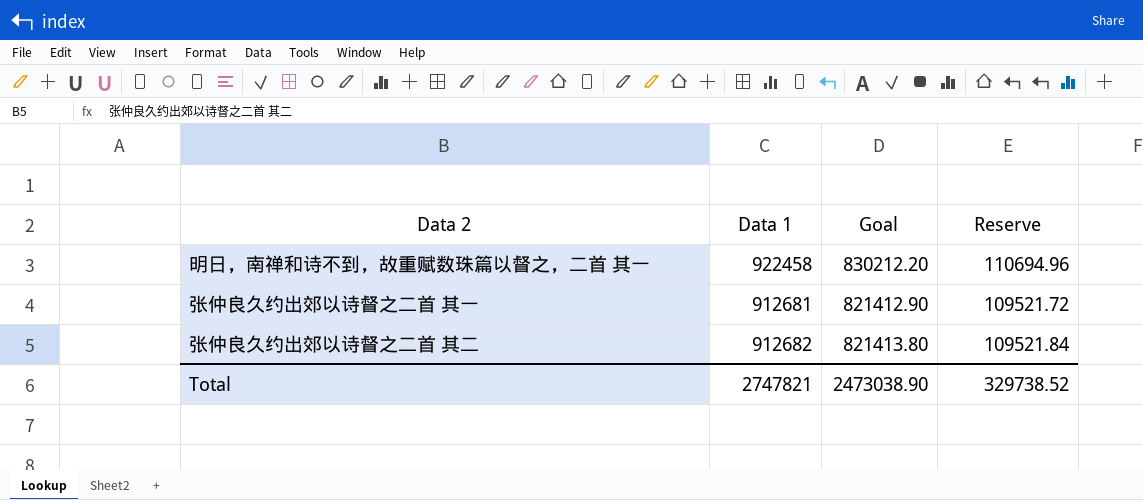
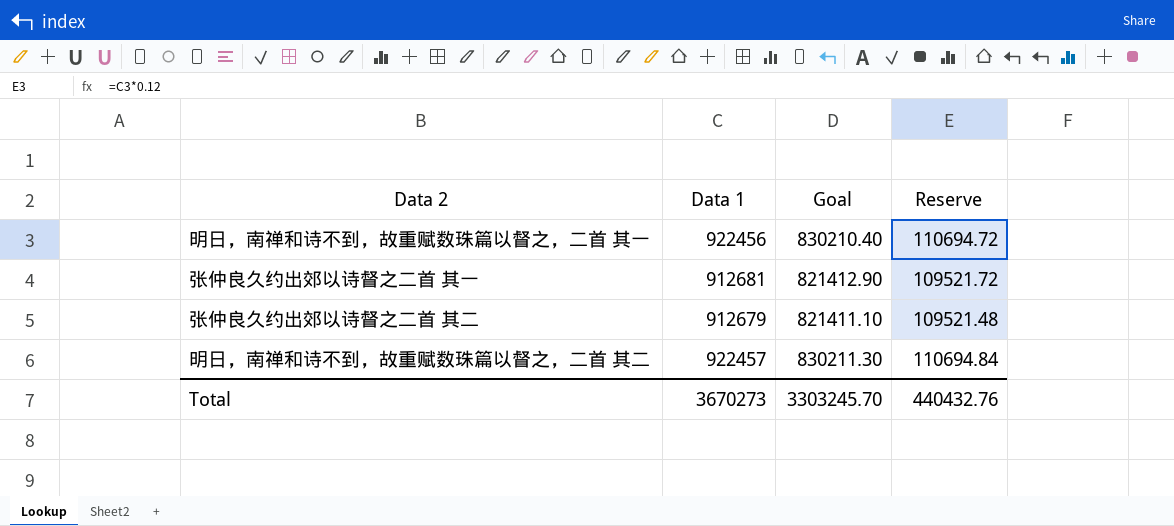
明日，南禅和诗不到，故重赋数珠篇以督之，二首 其一 | Data 1: 922458 -> 922456
明日，南禅和诗不到，故重赋数珠篇以督之，二首 其一 | Goal: 830212.20 -> 830210.40
明日，南禅和诗不到，故重赋数珠篇以督之，二首 其一 | Reserve: 110694.96 -> 110694.72
张仲良久约出郊以诗督之二首 其二 | Data 1: 912682 -> 912679
张仲良久约出郊以诗督之二首 其二 | Goal: 821413.80 -> 821411.10
张仲良久约出郊以诗督之二首 其二 | Reserve: 109521.84 -> 109521.48
row 明日，南禅和诗不到，故重赋数珠篇以督之，二首 其二: none -> 922457 | 830211.30 | 110694.84
Total | Data 1: 2747821 -> 3670273
Total | Goal: 2473038.90 -> 3303245.70
Total | Reserve: 329738.52 -> 440432.76

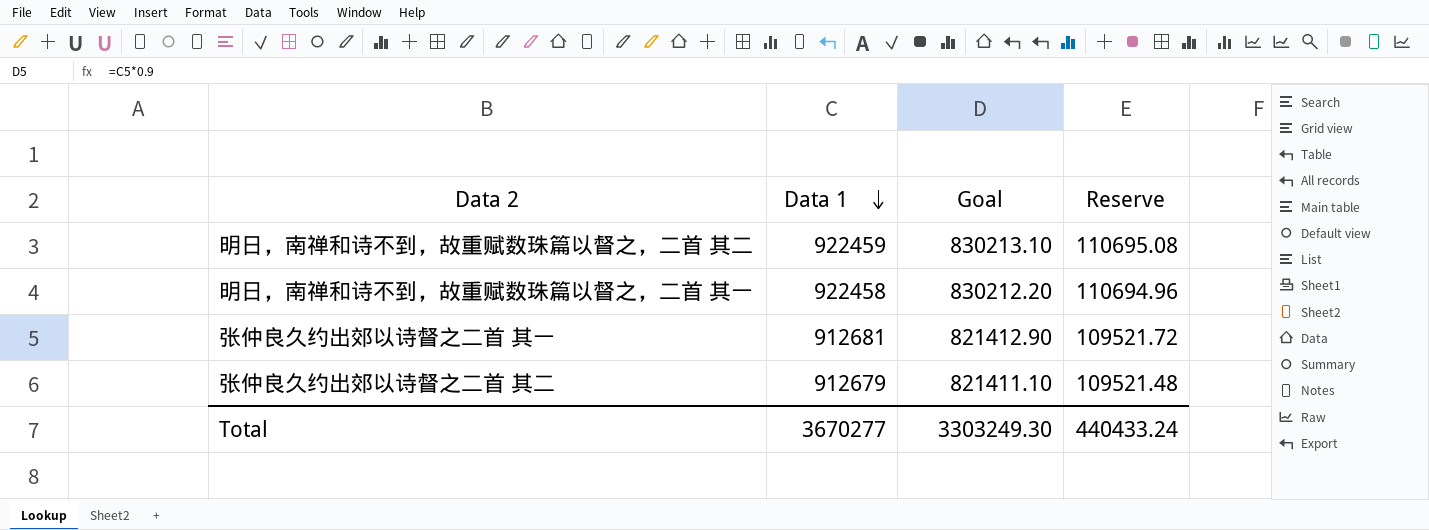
row order: none -> Data 1 descending
明日，南禅和诗不到，故重赋数珠篇以督之，二首 其二 | Data 1: 922457 -> 922459
明日，南禅和诗不到，故重赋数珠篇以督之，二首 其二 | Goal: 830211.30 -> 830213.10
明日，南禅和诗不到，故重赋数珠篇以督之，二首 其二 | Reserve: 110694.84 -> 110695.08
明日，南禅和诗不到，故重赋数珠篇以督之，二首 其一 | Data 1: 922456 -> 922458
明日，南禅和诗不到，故重赋数珠篇以督之，二首 其一 | Goal: 830210.40 -> 830212.20
明日，南禅和诗不到，故重赋数珠篇以督之，二首 其一 | Reserve: 110694.72 -> 110694.96
Total | Data 1: 3670273 -> 3670277
Total | Goal: 3303245.70 -> 3303249.30
Total | Reserve: 440432.76 -> 440433.24

